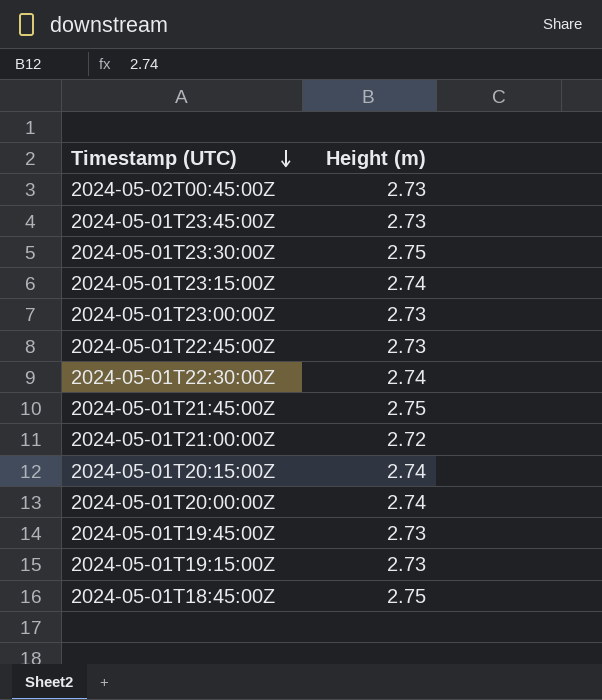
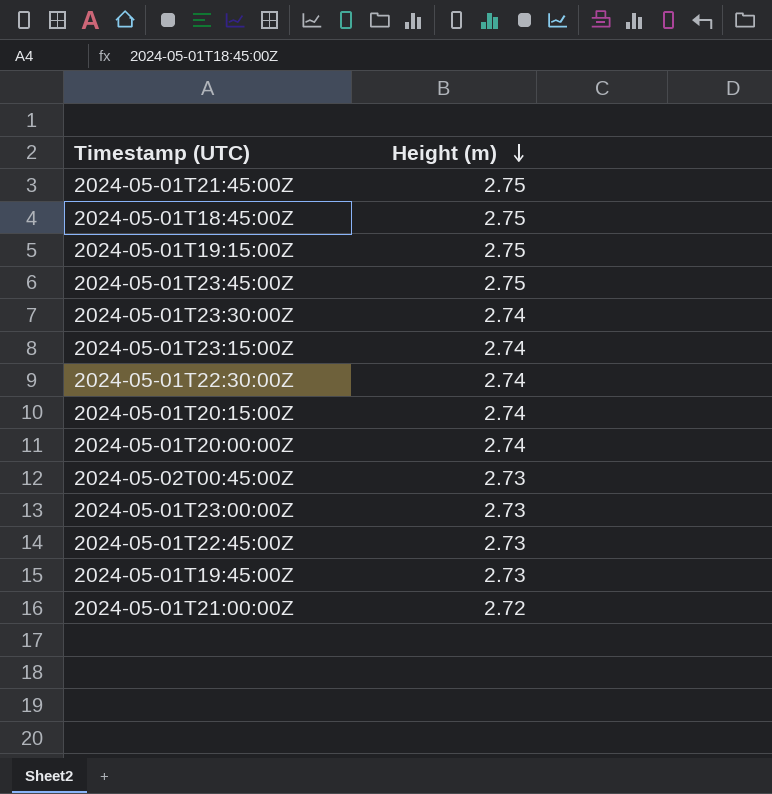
row order: Timestamp (UTC) descending -> Height (m) descending
2024-05-01T19:15:00Z | Height (m): 2.73 -> 2.75
2024-05-01T23:45:00Z | Height (m): 2.73 -> 2.75
2024-05-01T23:30:00Z | Height (m): 2.75 -> 2.74

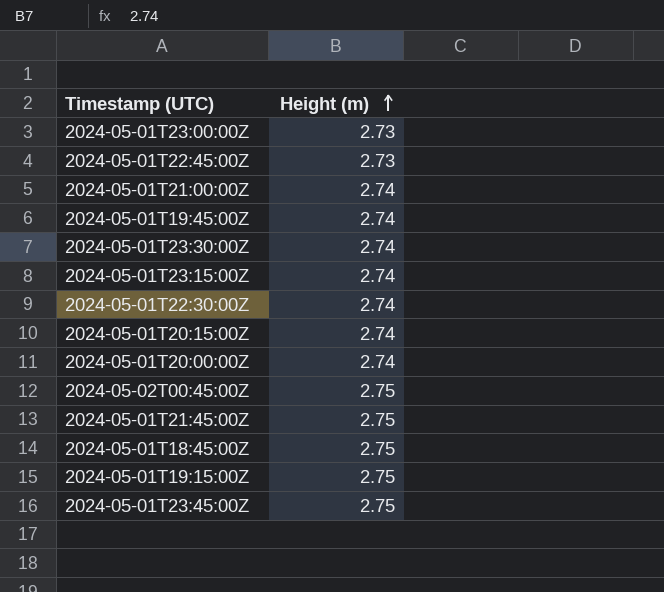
row order: Height (m) descending -> Height (m) ascending
2024-05-01T21:00:00Z | Height (m): 2.72 -> 2.74
2024-05-01T19:45:00Z | Height (m): 2.73 -> 2.74
2024-05-02T00:45:00Z | Height (m): 2.73 -> 2.75

